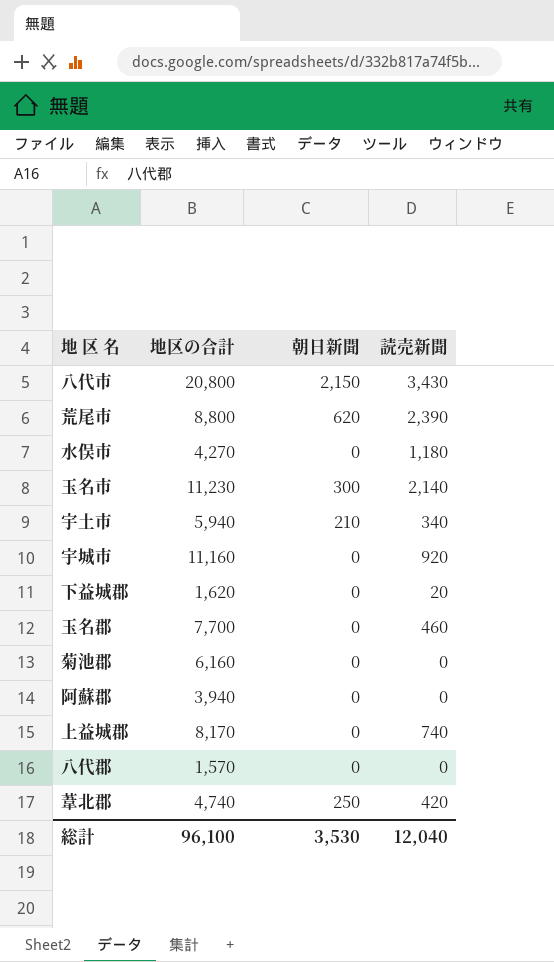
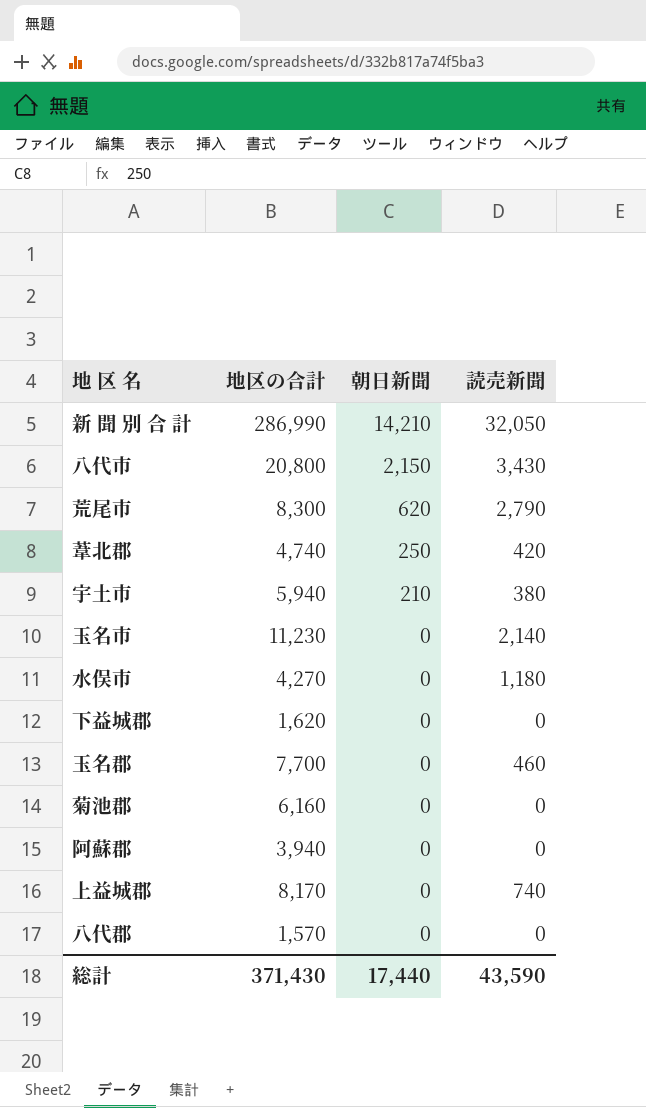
row order: none -> 朝日新聞 descending
row 宇城市: 11,160 | 0 | 920 -> none
row 新 聞 別 合 計: none -> 286,990 | 14,210 | 32,050
荒尾市 | 地区の合計: 8,800 -> 8,300
荒尾市 | 読売新聞: 2,390 -> 2,790
宇土市 | 読売新聞: 340 -> 380
玉名市 | 朝日新聞: 300 -> 0
下益城郡 | 読売新聞: 20 -> 0
総計 | 地区の合計: 96,100 -> 371,430
総計 | 朝日新聞: 3,530 -> 17,440
総計 | 読売新聞: 12,040 -> 43,590

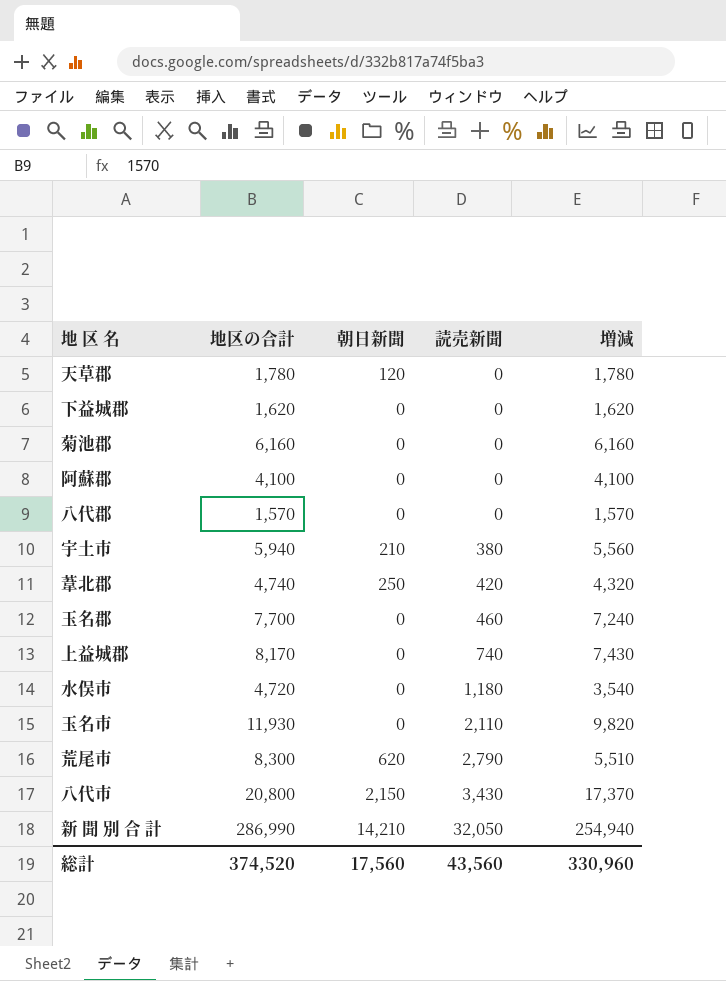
row order: 朝日新聞 descending -> 読売新聞 ascending
column 増減 | formula: none -> [地区の合計] - [読売新聞]
row 天草郡: none -> 1,780 | 120 | 0 | 1,780
阿蘇郡 | 地区の合計: 3,940 -> 4,100
水俣市 | 地区の合計: 4,270 -> 4,720
玉名市 | 地区の合計: 11,230 -> 11,930
玉名市 | 読売新聞: 2,140 -> 2,110
総計 | 地区の合計: 371,430 -> 374,520
総計 | 朝日新聞: 17,440 -> 17,560
総計 | 読売新聞: 43,590 -> 43,560

